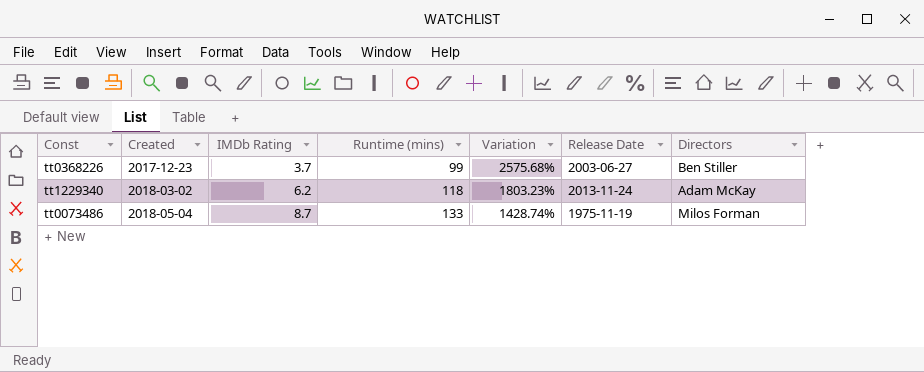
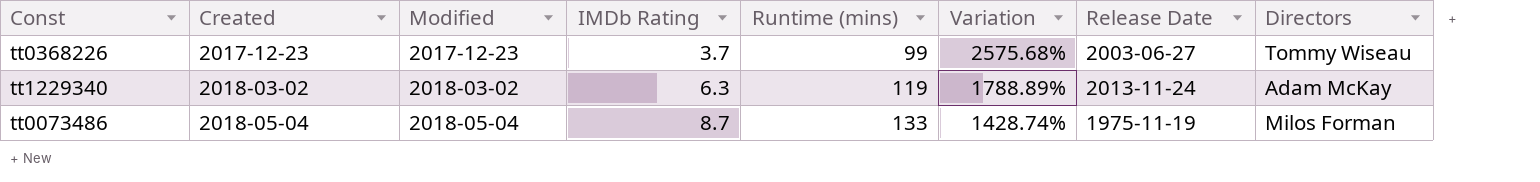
column Modified | position: none -> 3
tt0368226 | Directors: Ben Stiller -> Tommy Wiseau
tt1229340 | IMDb Rating: 6.2 -> 6.3
tt1229340 | Runtime (mins): 118 -> 119
tt1229340 | Variation: 1803.23% -> 1788.89%

